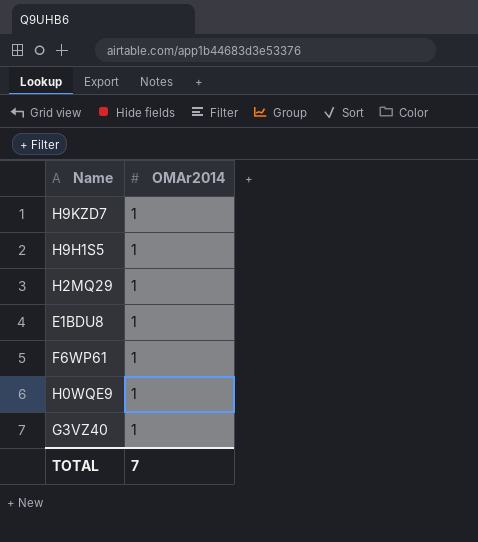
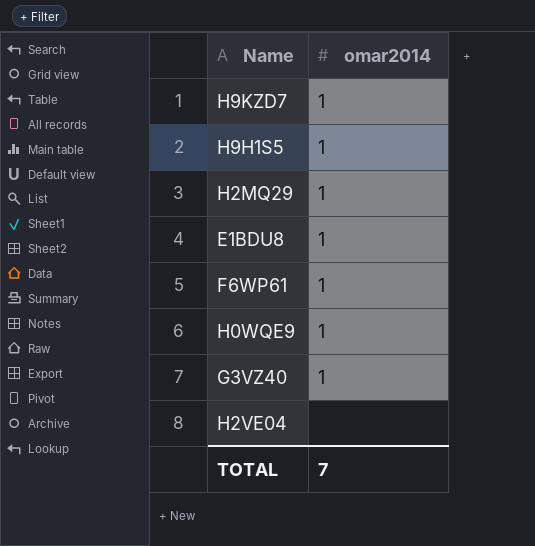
column name: OMAr2014 -> omar2014
row H2VE04: none -> none

